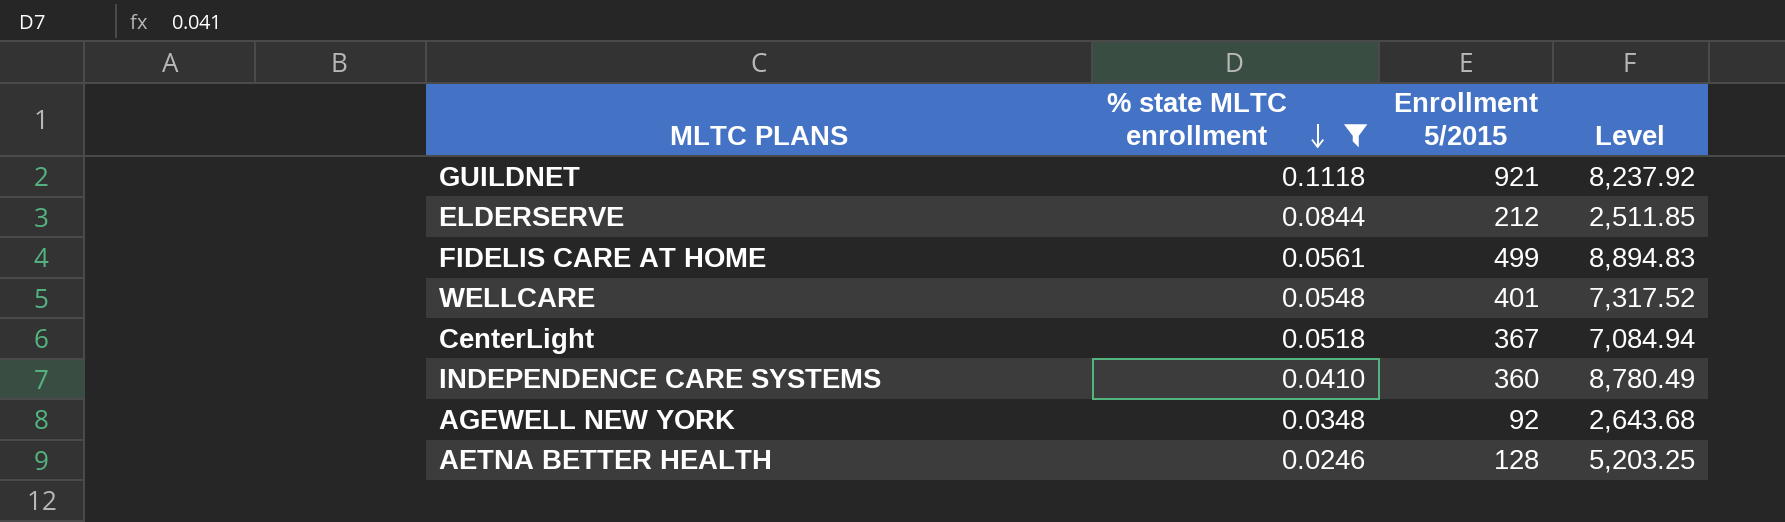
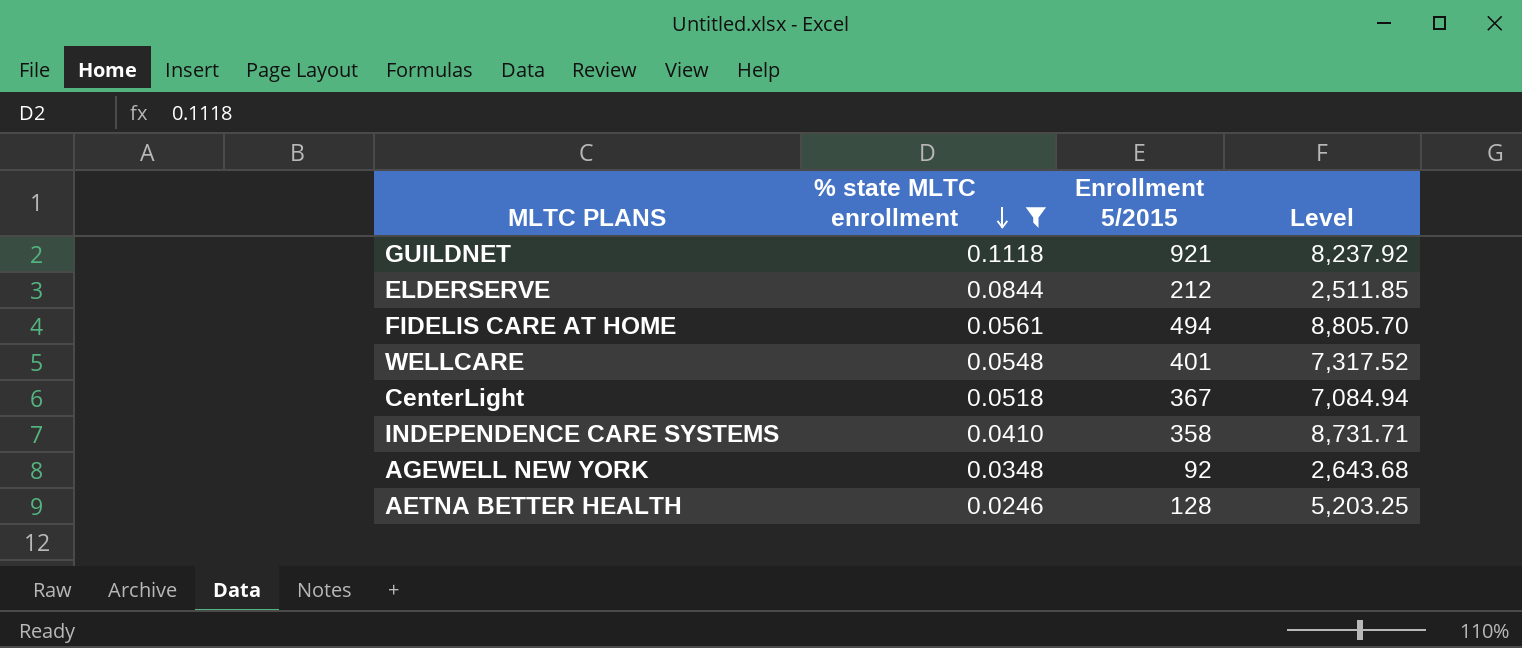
FIDELIS CARE AT HOME | Enrollment 5/2015: 499 -> 494
FIDELIS CARE AT HOME | Level: 8,894.83 -> 8,805.70
INDEPENDENCE CARE SYSTEMS | Enrollment 5/2015: 360 -> 358
INDEPENDENCE CARE SYSTEMS | Level: 8,780.49 -> 8,731.71

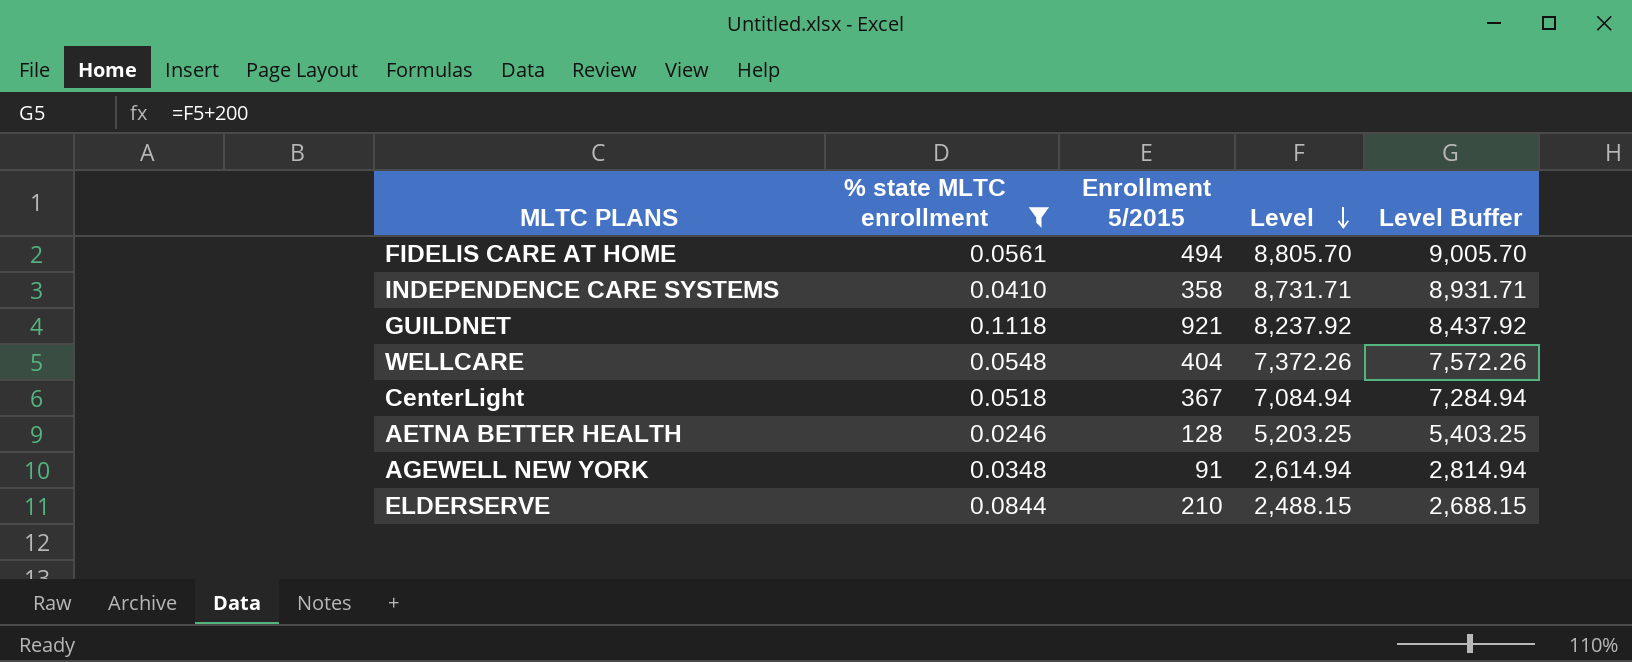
row order: % state MLTC enrollment descending -> Level descending
column Level Buffer | formula: none -> [Level] + 200
WELLCARE | Enrollment 5/2015: 401 -> 404
WELLCARE | Level: 7,317.52 -> 7,372.26
AGEWELL NEW YORK | Enrollment 5/2015: 92 -> 91
AGEWELL NEW YORK | Level: 2,643.68 -> 2,614.94
ELDERSERVE | Enrollment 5/2015: 212 -> 210
ELDERSERVE | Level: 2,511.85 -> 2,488.15

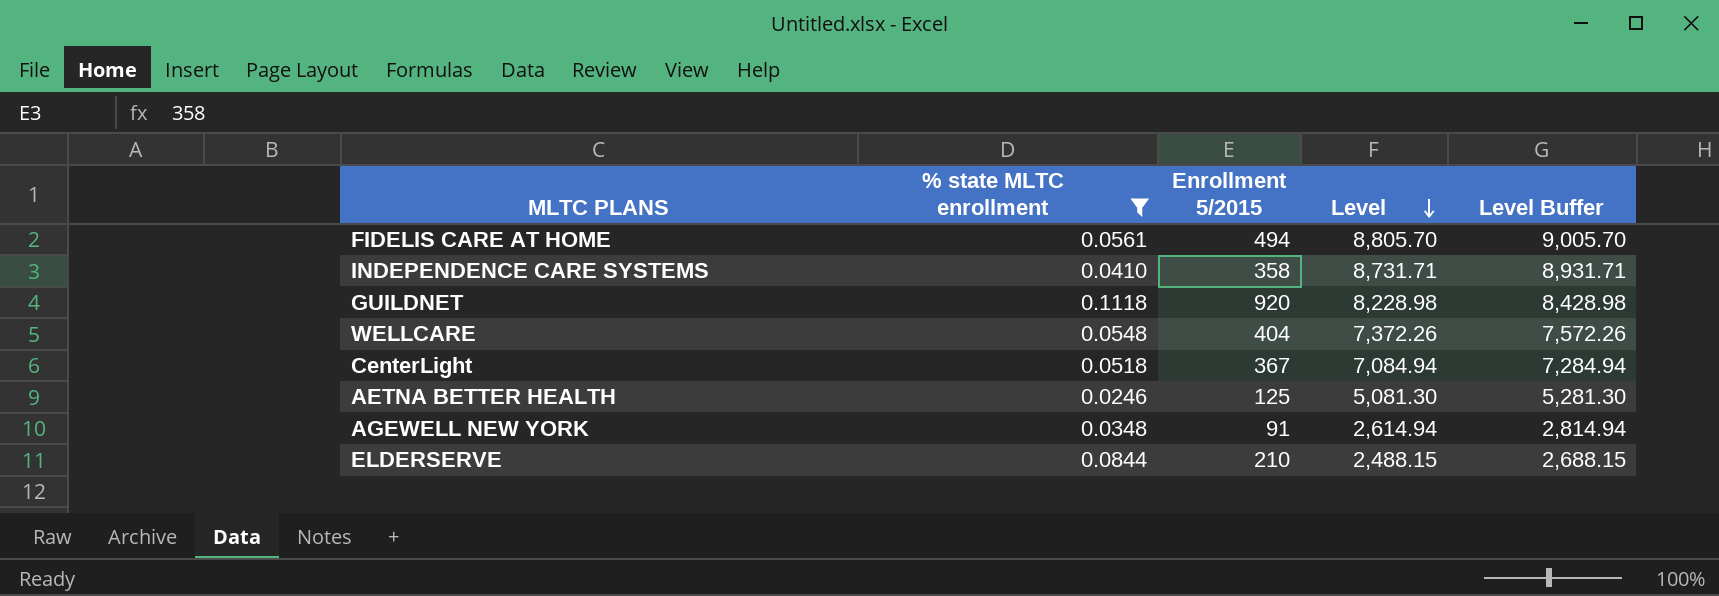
GUILDNET | Enrollment 5/2015: 921 -> 920
GUILDNET | Level: 8,237.92 -> 8,228.98
GUILDNET | Level Buffer: 8,437.92 -> 8,428.98
AETNA BETTER HEALTH | Enrollment 5/2015: 128 -> 125
AETNA BETTER HEALTH | Level: 5,203.25 -> 5,081.30
AETNA BETTER HEALTH | Level Buffer: 5,403.25 -> 5,281.30

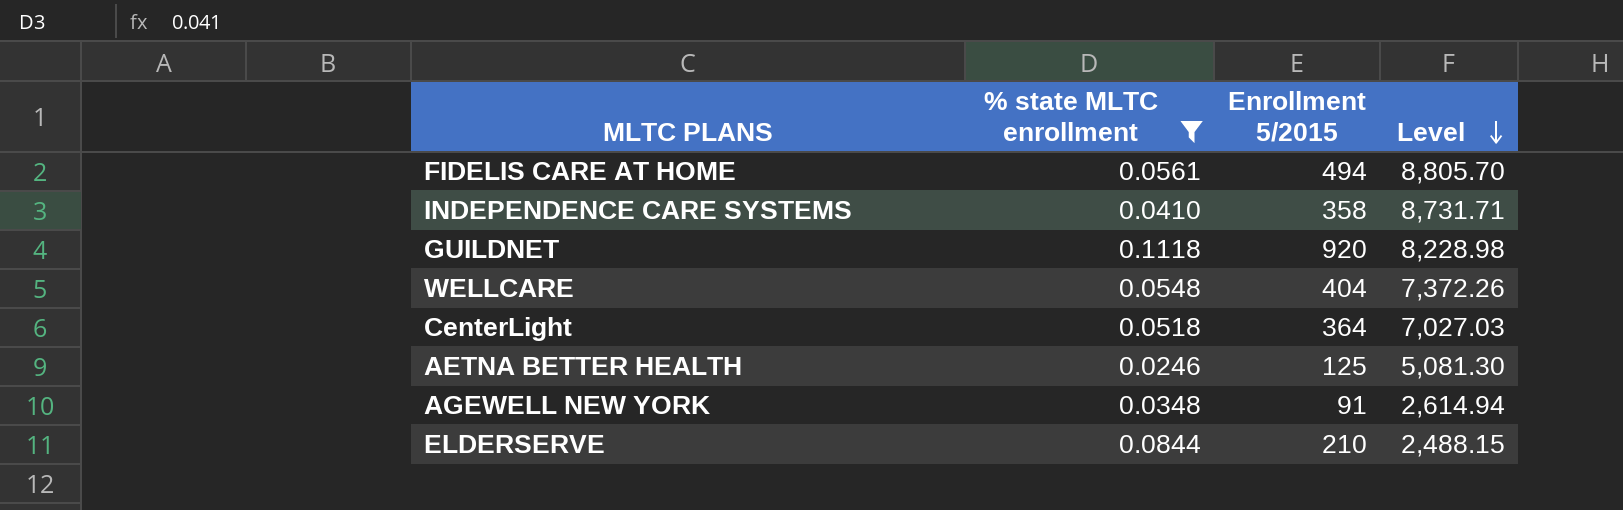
column Level Buffer | formula: [Level] + 200 -> none
CenterLight | Enrollment 5/2015: 367 -> 364
CenterLight | Level: 7,084.94 -> 7,027.03

